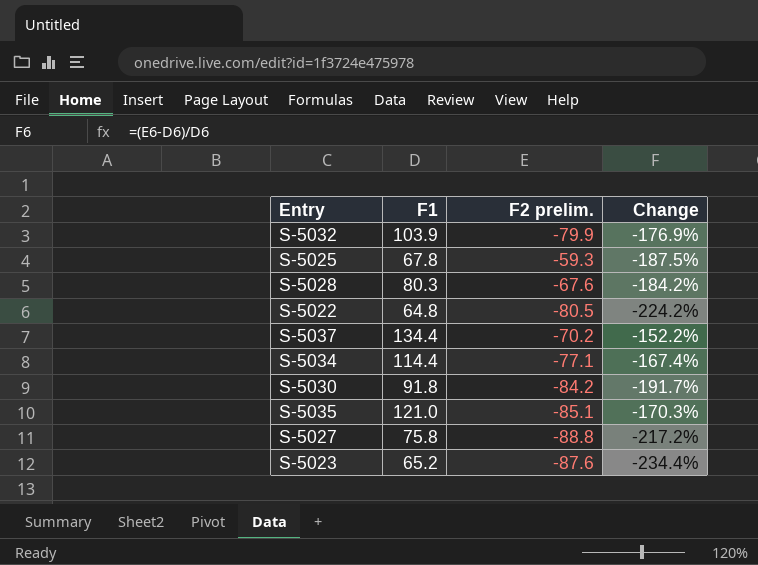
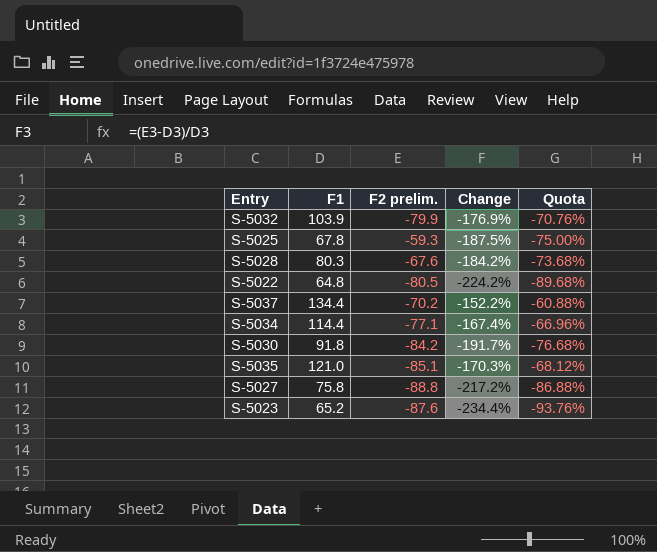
column Quota | formula: none -> [Change] * 0.4

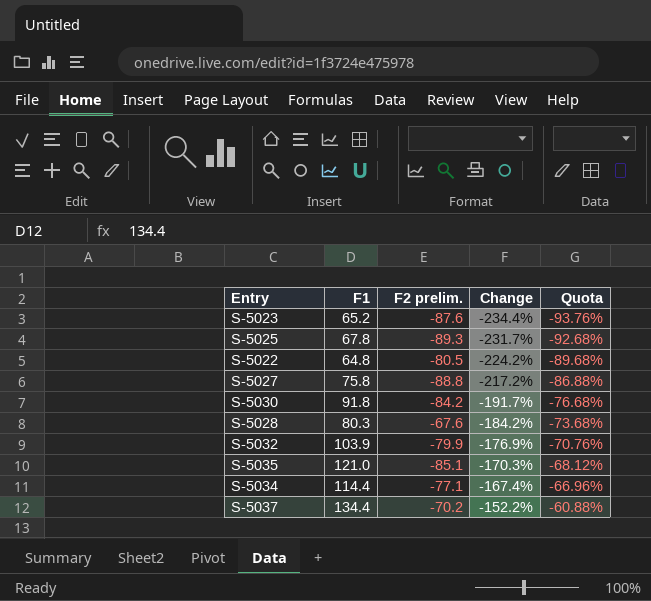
row order: none -> Change ascending
S-5025 | F2 prelim.: -59.3 -> -89.3
S-5025 | Change: -187.5% -> -231.7%
S-5025 | Quota: -75.00% -> -92.68%

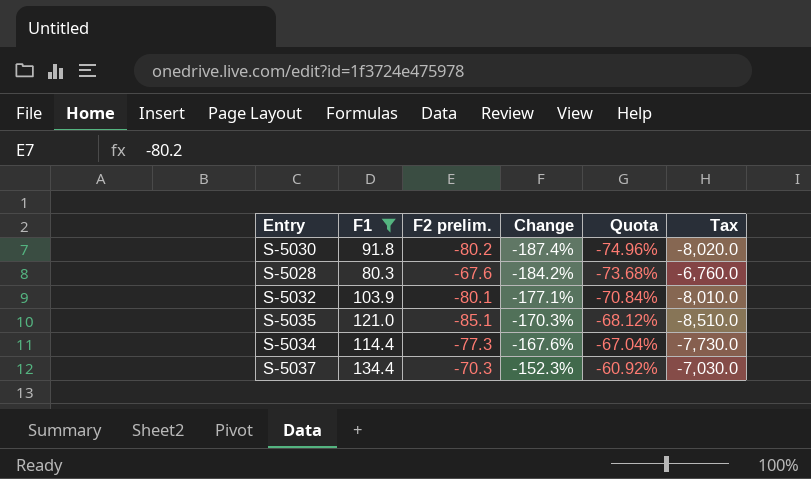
filter: none -> F1 >= 80.3
column Tax | formula: none -> [F2 prelim.] * 100
S-5030 | F2 prelim.: -84.2 -> -80.2
S-5030 | Change: -191.7% -> -187.4%
S-5030 | Quota: -76.68% -> -74.96%
S-5032 | F2 prelim.: -79.9 -> -80.1
S-5032 | Change: -176.9% -> -177.1%
S-5032 | Quota: -70.76% -> -70.84%
S-5034 | F2 prelim.: -77.1 -> -77.3
S-5034 | Change: -167.4% -> -167.6%
S-5034 | Quota: -66.96% -> -67.04%
S-5037 | F2 prelim.: -70.2 -> -70.3
S-5037 | Change: -152.2% -> -152.3%
S-5037 | Quota: -60.88% -> -60.92%

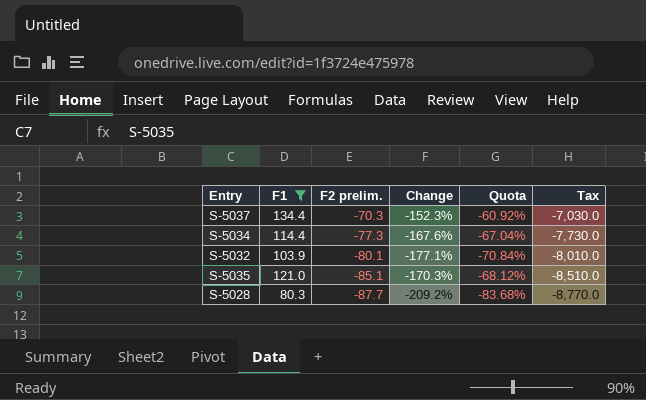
row order: Change ascending -> F2 prelim. descending
row S-5030: 91.8 | -80.2 | -187.4% | -74.96% | -8,020.0 -> none
S-5028 | F2 prelim.: -67.6 -> -87.7
S-5028 | Change: -184.2% -> -209.2%
S-5028 | Quota: -73.68% -> -83.68%
S-5028 | Tax: -6,760.0 -> -8,770.0

